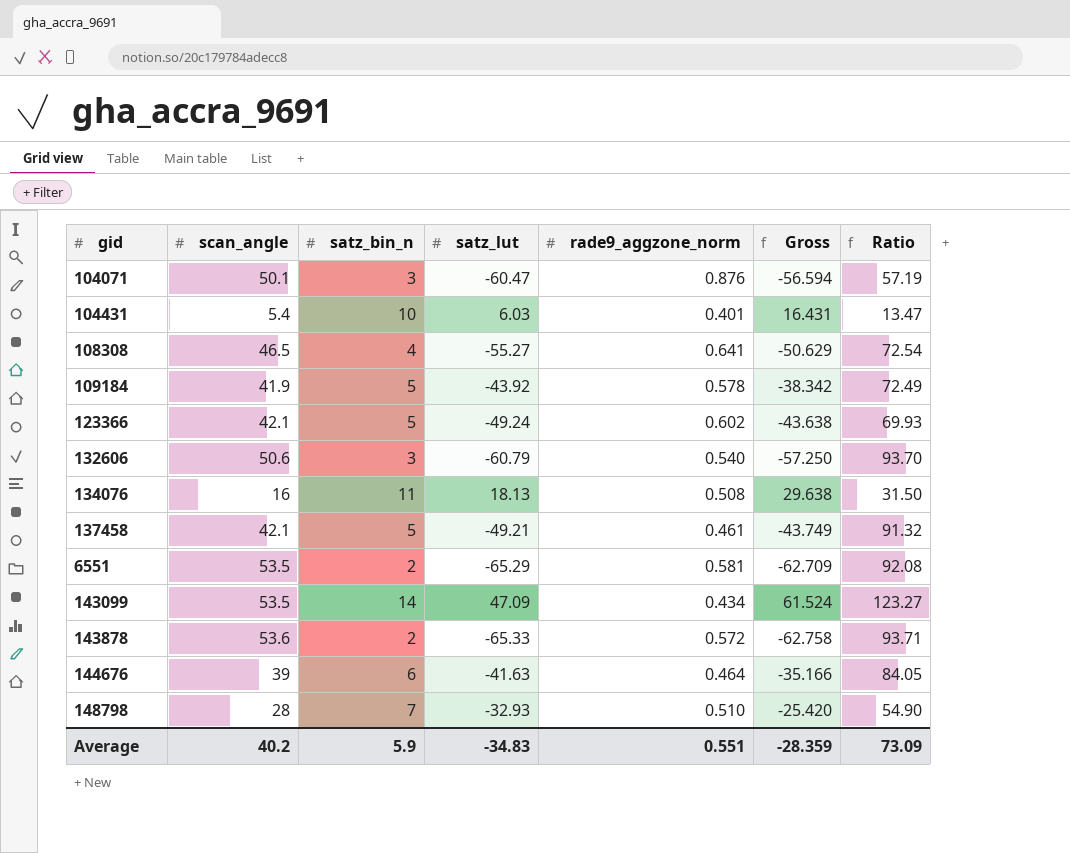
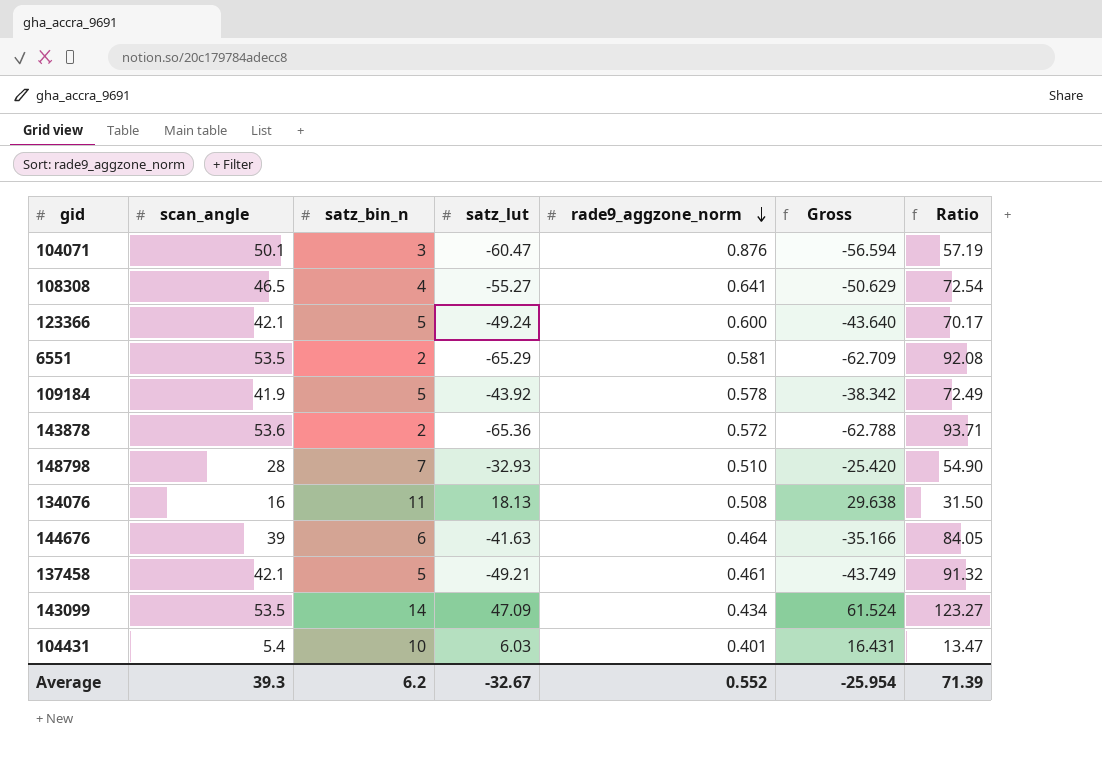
row order: none -> rade9_aggzone_norm descending
row 132606: 50.6 | 3 | -60.79 | 0.540 | -57.250 | 93.70 -> none
123366 | rade9_aggzone_norm: 0.602 -> 0.600
123366 | Gross: -43.638 -> -43.640
123366 | Ratio: 69.93 -> 70.17
143878 | satz_lut: -65.33 -> -65.36
143878 | Gross: -62.758 -> -62.788
Average | scan_angle: 40.2 -> 39.3
Average | satz_bin_n: 5.9 -> 6.2
Average | satz_lut: -34.83 -> -32.67
Average | rade9_aggzone_norm: 0.551 -> 0.552
Average | Gross: -28.359 -> -25.954
Average | Ratio: 73.09 -> 71.39

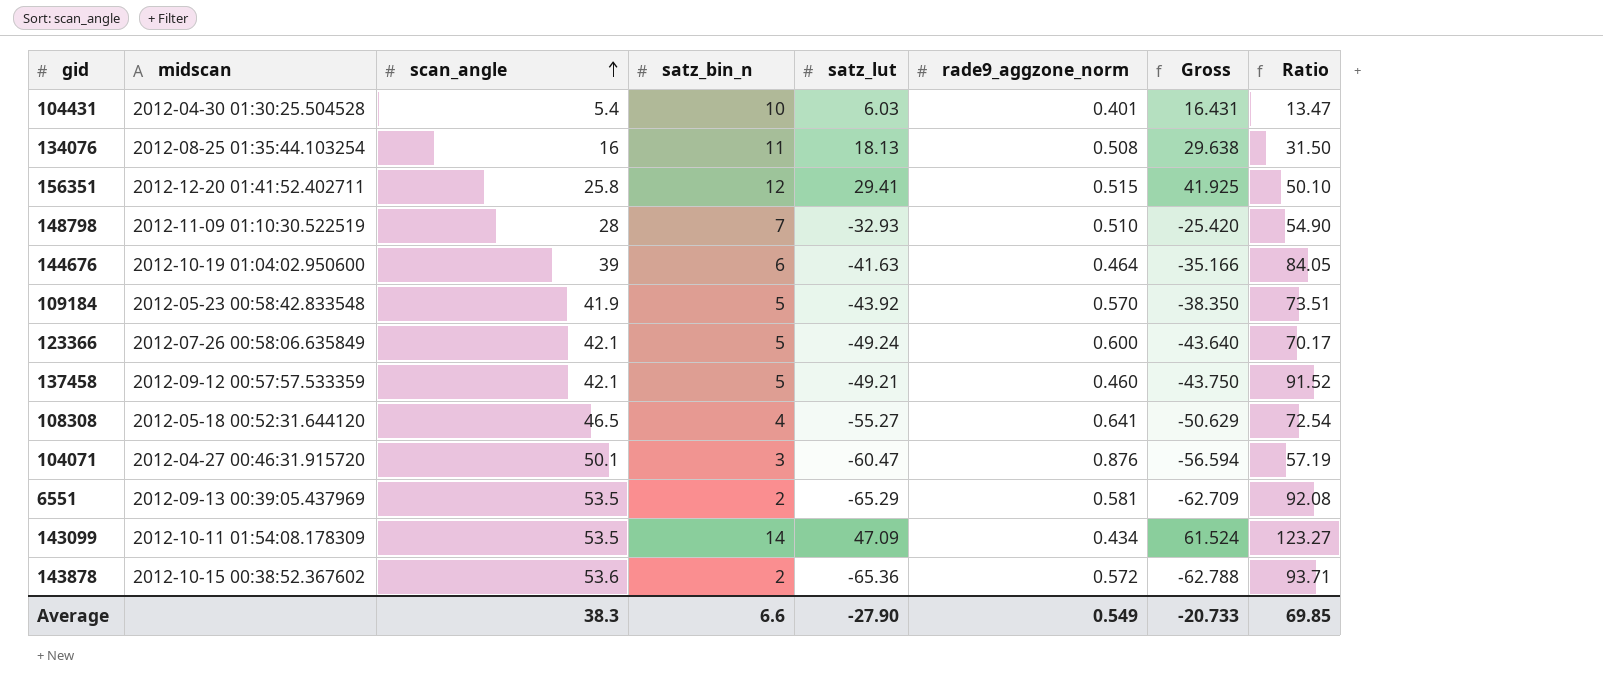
row order: rade9_aggzone_norm descending -> scan_angle ascending
column midscan | position: none -> 2
row 156351: none -> 2012-12-20 01:41:52.402711 | 25.8 | 12 | 29.41 | 0.515 | 41.925 | 50.10
109184 | rade9_aggzone_norm: 0.578 -> 0.570
109184 | Gross: -38.342 -> -38.350
109184 | Ratio: 72.49 -> 73.51
137458 | rade9_aggzone_norm: 0.461 -> 0.460
137458 | Gross: -43.749 -> -43.750
137458 | Ratio: 91.32 -> 91.52
Average | scan_angle: 39.3 -> 38.3
Average | satz_bin_n: 6.2 -> 6.6
Average | satz_lut: -32.67 -> -27.90
Average | rade9_aggzone_norm: 0.552 -> 0.549
Average | Gross: -25.954 -> -20.733
Average | Ratio: 71.39 -> 69.85

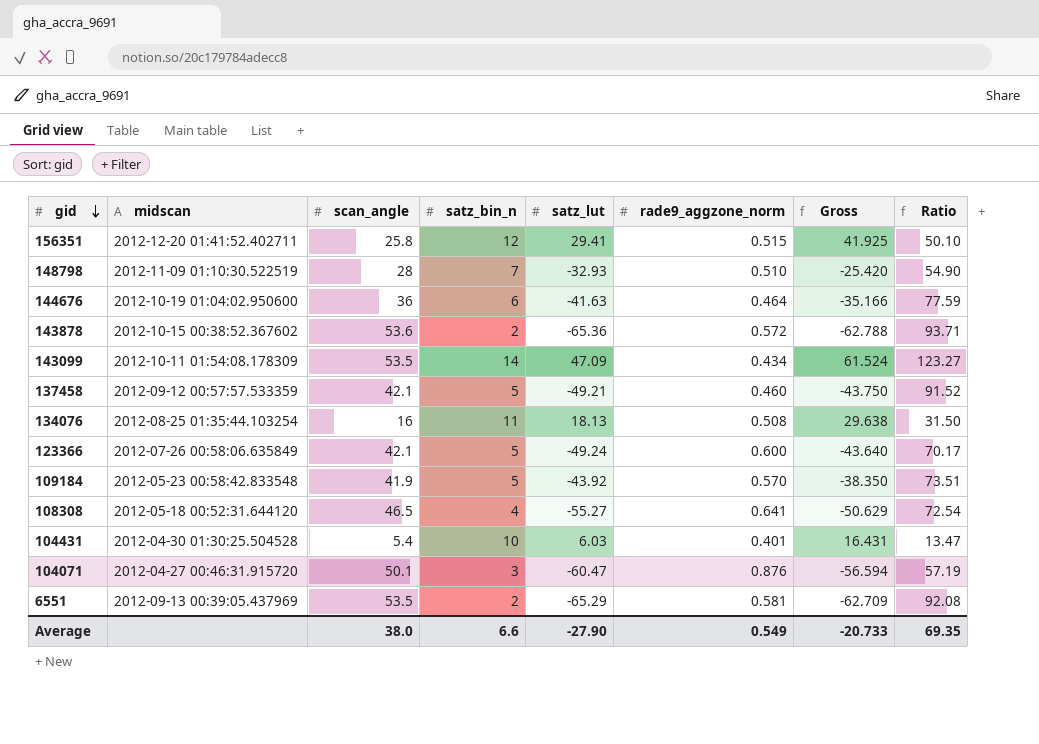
row order: scan_angle ascending -> gid descending
144676 | scan_angle: 39 -> 36
144676 | Ratio: 84.05 -> 77.59
Average | scan_angle: 38.3 -> 38.0
Average | Ratio: 69.85 -> 69.35

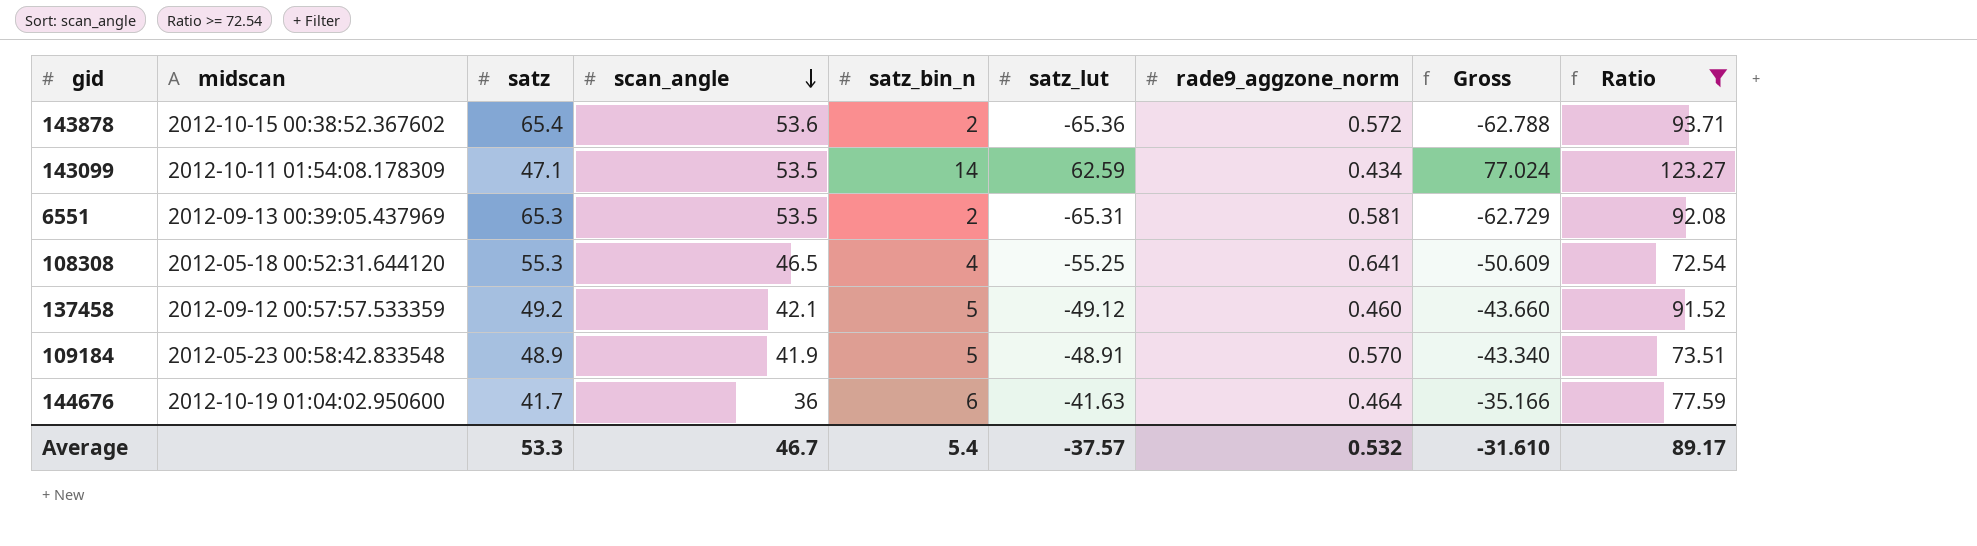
filter: none -> Ratio >= 72.54
row order: gid descending -> scan_angle descending
column satz | position: none -> 3
143099 | satz_lut: 47.09 -> 62.59
143099 | Gross: 61.524 -> 77.024
6551 | satz_lut: -65.29 -> -65.31
6551 | Gross: -62.709 -> -62.729
108308 | satz_lut: -55.27 -> -55.25
108308 | Gross: -50.629 -> -50.609
137458 | satz_lut: -49.21 -> -49.12
137458 | Gross: -43.750 -> -43.660
109184 | satz_lut: -43.92 -> -48.91
109184 | Gross: -38.350 -> -43.340
Average | scan_angle: 38.0 -> 46.7
Average | satz_bin_n: 6.6 -> 5.4
Average | satz_lut: -27.90 -> -37.57
Average | rade9_aggzone_norm: 0.549 -> 0.532
Average | Gross: -20.733 -> -31.610
Average | Ratio: 69.35 -> 89.17

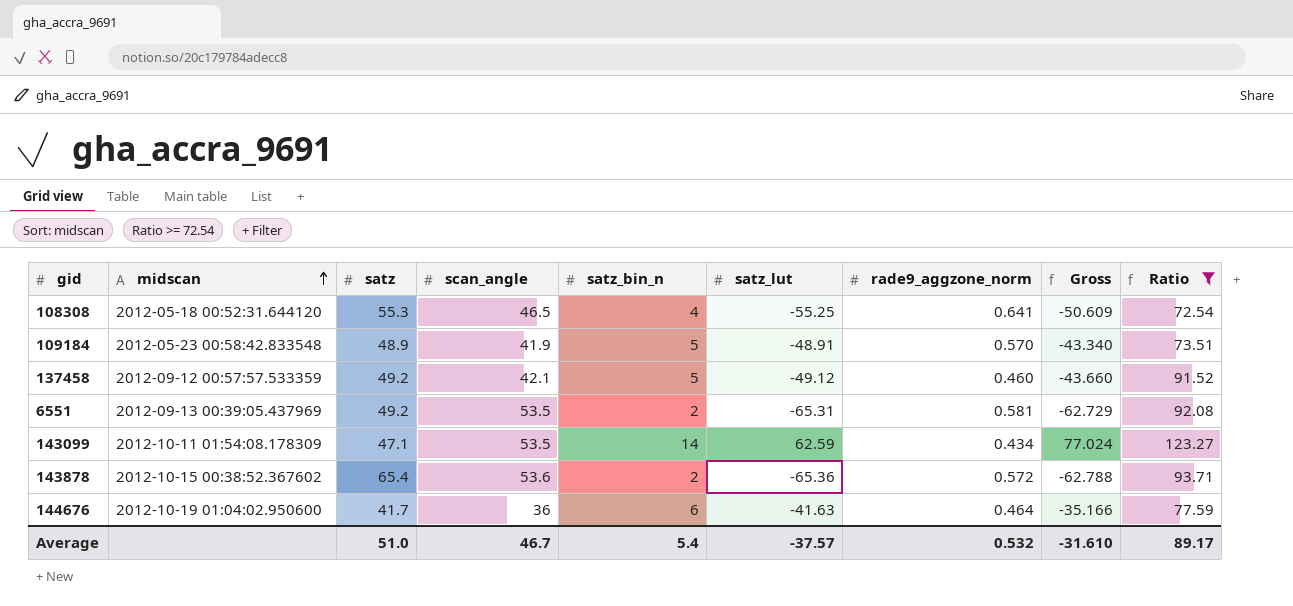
row order: scan_angle descending -> midscan ascending
6551 | satz: 65.3 -> 49.2
Average | satz: 53.3 -> 51.0

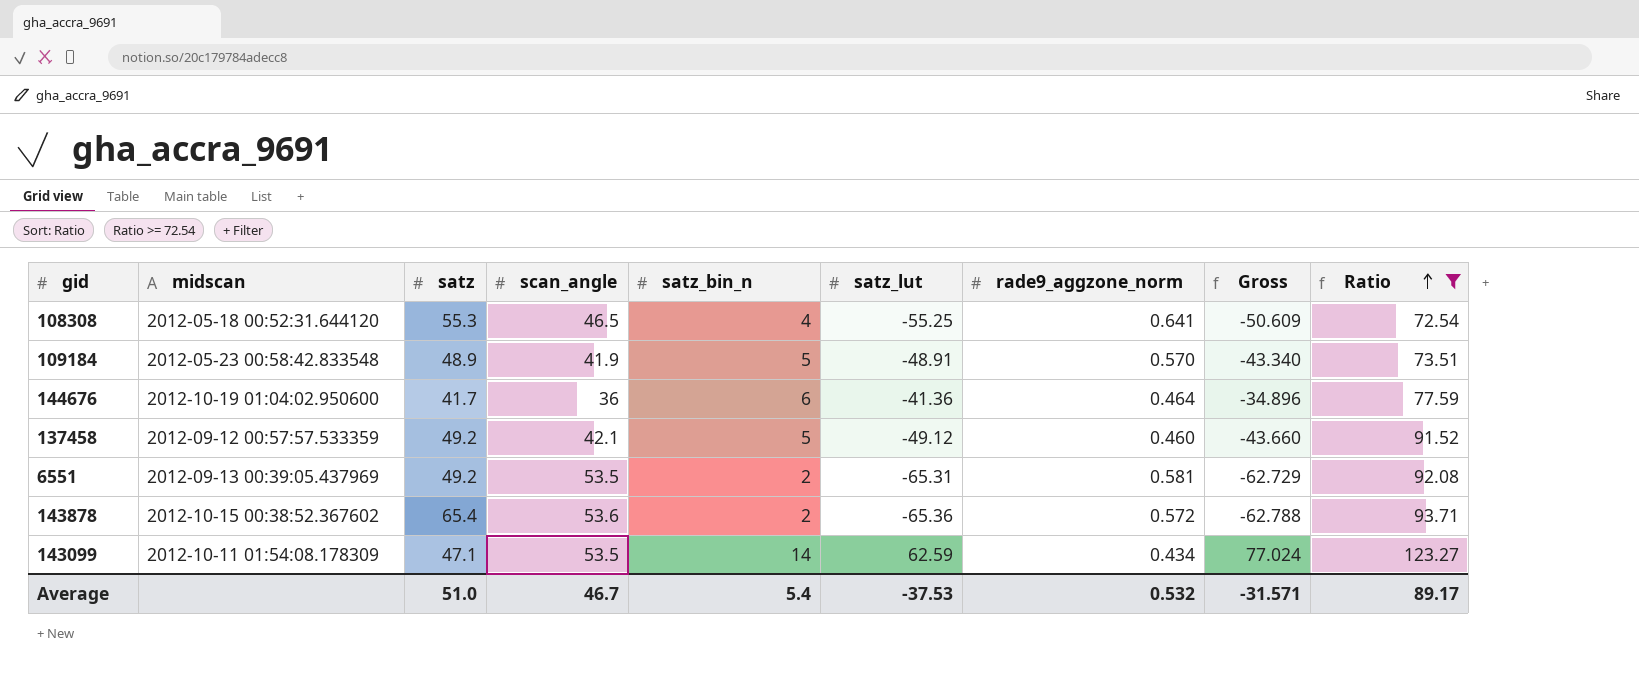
row order: midscan ascending -> Ratio ascending
144676 | satz_lut: -41.63 -> -41.36
144676 | Gross: -35.166 -> -34.896
Average | satz_lut: -37.57 -> -37.53
Average | Gross: -31.610 -> -31.571

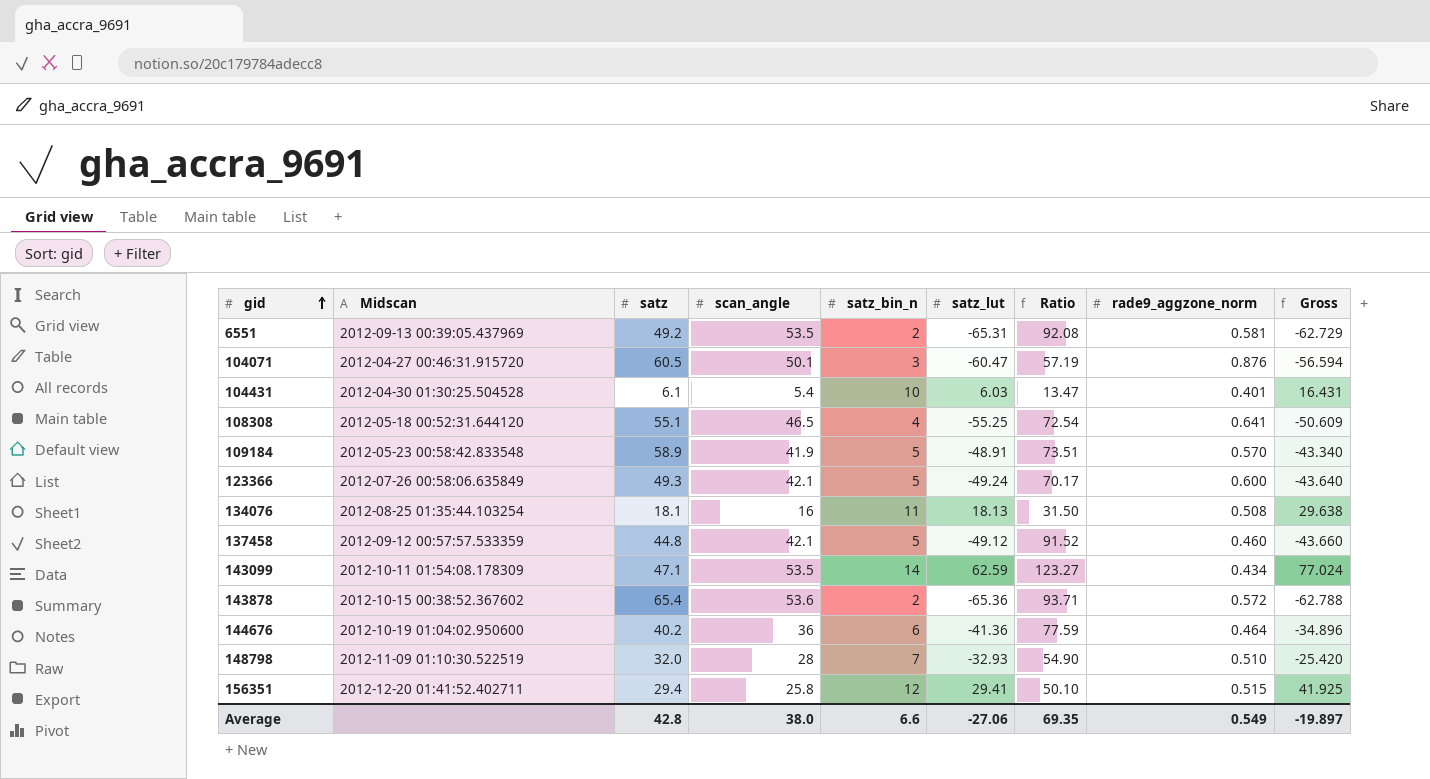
filter: Ratio >= 72.54 -> none
row order: Ratio ascending -> gid ascending
column name: midscan -> Midscan
column Ratio | position: 9 -> 7
108308 | satz: 55.3 -> 55.1
109184 | satz: 48.9 -> 58.9
137458 | satz: 49.2 -> 44.8
144676 | satz: 41.7 -> 40.2
Average | satz: 51.0 -> 42.8
Average | scan_angle: 46.7 -> 38.0
Average | satz_bin_n: 5.4 -> 6.6
Average | satz_lut: -37.53 -> -27.06
Average | Ratio: 89.17 -> 69.35
Average | rade9_aggzone_norm: 0.532 -> 0.549
Average | Gross: -31.571 -> -19.897

